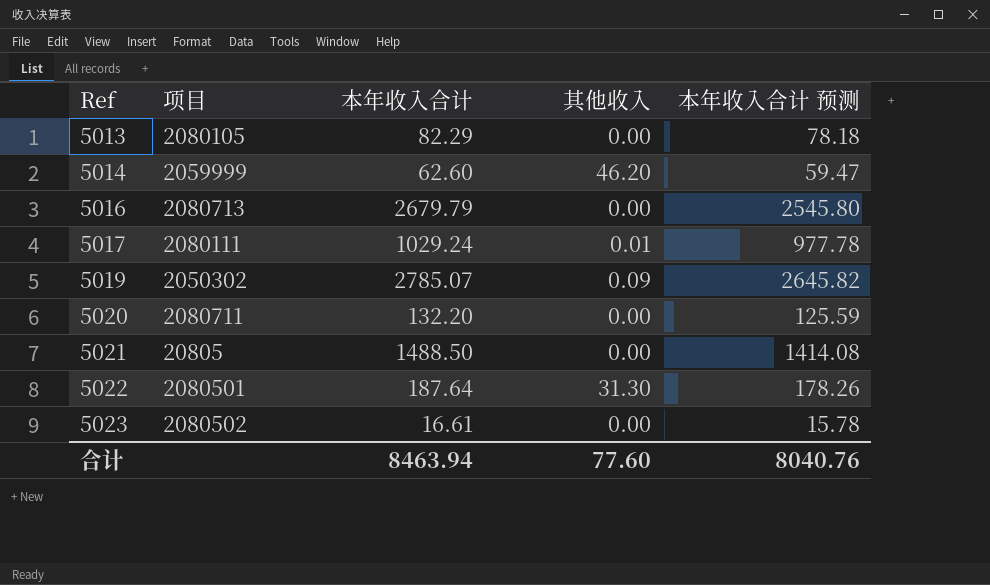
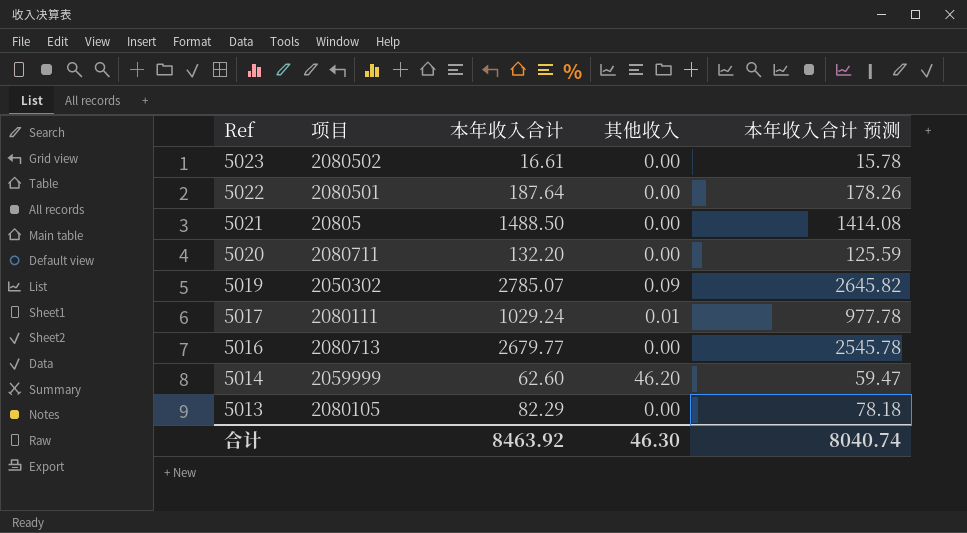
row order: Ref ascending -> Ref descending
5022 | 其他收入: 31.30 -> 0.00
5016 | 本年收入合计: 2679.79 -> 2679.77
5016 | 本年收入合计 预测: 2545.80 -> 2545.78
合计 | 本年收入合计: 8463.94 -> 8463.92
合计 | 其他收入: 77.60 -> 46.30
合计 | 本年收入合计 预测: 8040.76 -> 8040.74

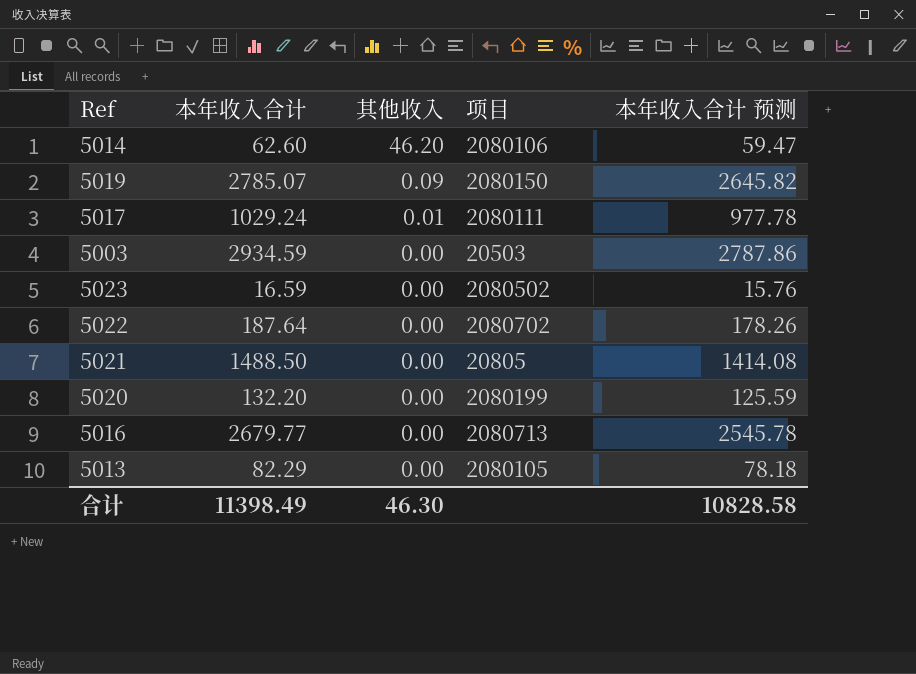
row order: Ref descending -> 其他收入 descending
column 项目 | position: 2 -> 4
5014 | 项目: 2059999 -> 2080106
5019 | 项目: 2050302 -> 2080150
row 5003: none -> 2934.59 | 0.00 | 20503 | 2787.86
5023 | 本年收入合计: 16.61 -> 16.59
5023 | 本年收入合计 预测: 15.78 -> 15.76
5022 | 项目: 2080501 -> 2080702
5020 | 项目: 2080711 -> 2080199
合计 | 本年收入合计: 8463.92 -> 11398.49
合计 | 本年收入合计 预测: 8040.74 -> 10828.58

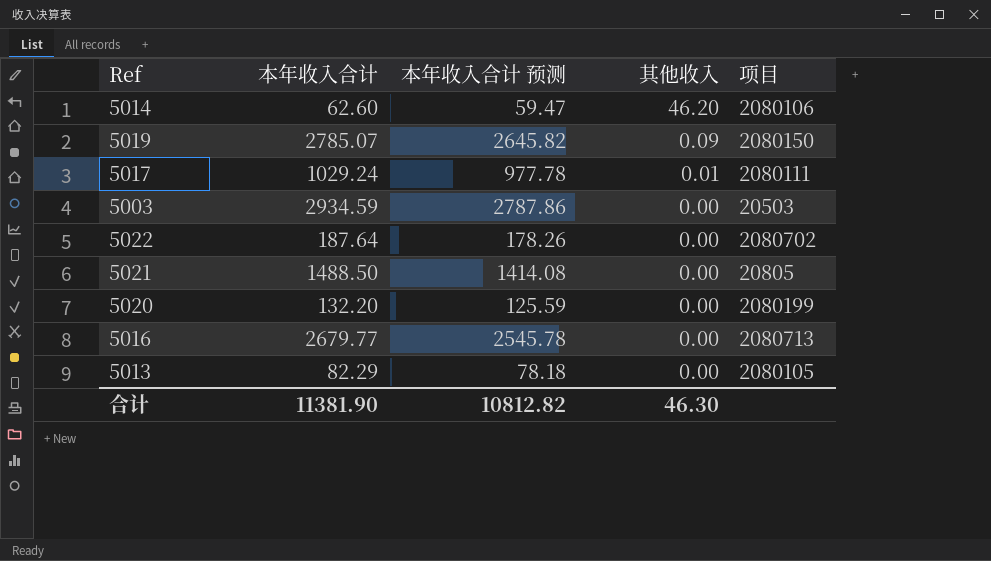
column 本年收入合计 预测 | position: 5 -> 3
row 5023: 16.59 | 0.00 | 2080502 | 15.76 -> none
合计 | 本年收入合计: 11398.49 -> 11381.90
合计 | 本年收入合计 预测: 10828.58 -> 10812.82

